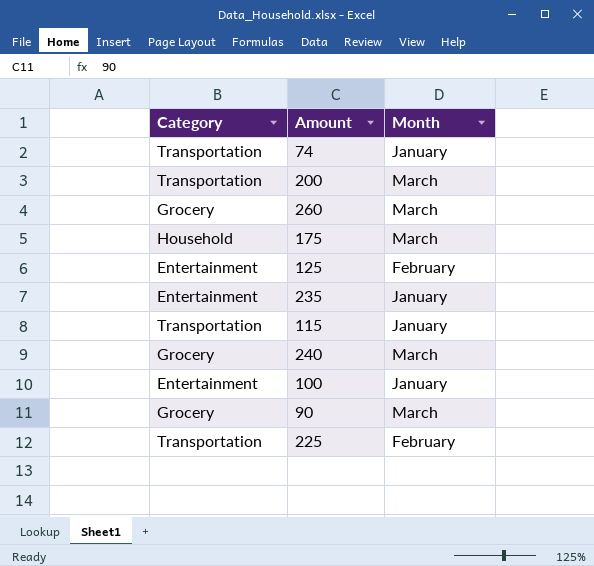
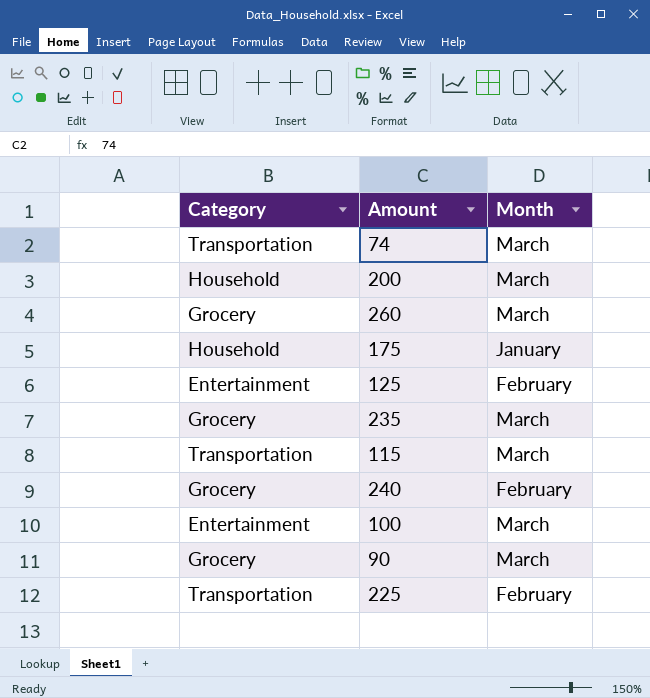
74 | Month: January -> March
200 | Category: Transportation -> Household
175 | Month: March -> January
235 | Category: Entertainment -> Grocery
235 | Month: January -> March
115 | Month: January -> March
240 | Month: March -> February
100 | Month: January -> March

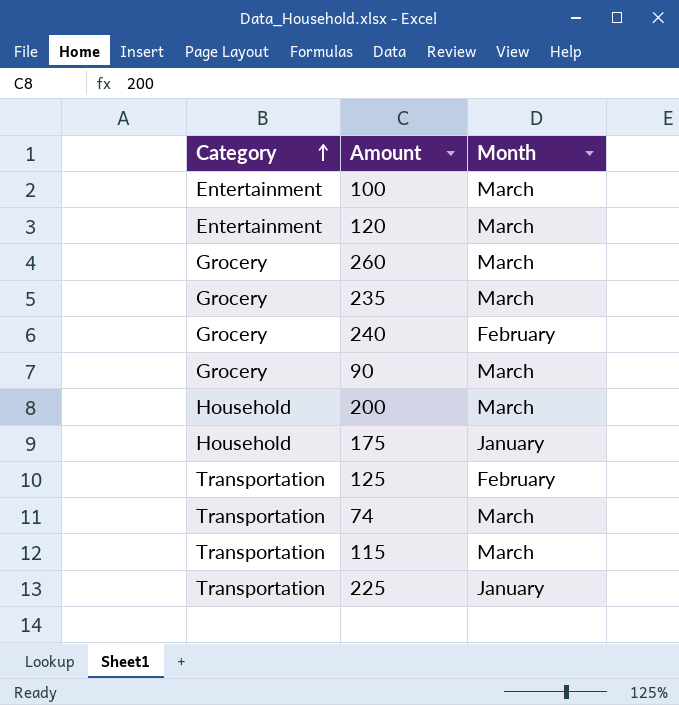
row order: none -> Category ascending
row 120: none -> Entertainment | March
125 | Category: Entertainment -> Transportation
225 | Month: February -> January

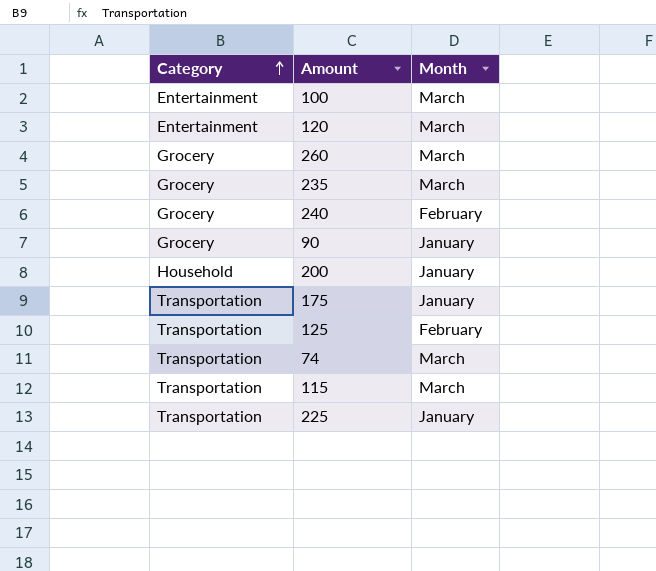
90 | Month: March -> January
200 | Month: March -> January
175 | Category: Household -> Transportation

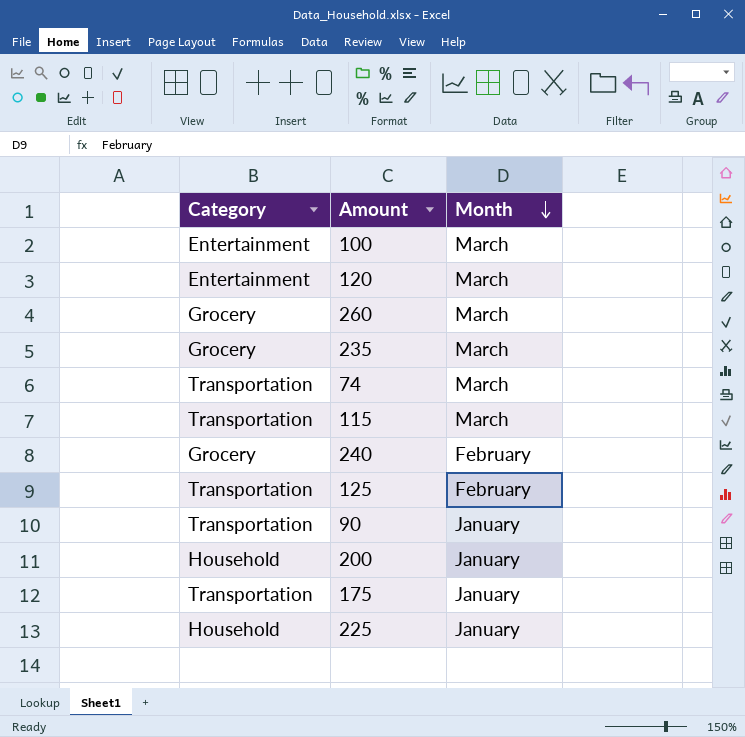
row order: Category ascending -> Month descending
90 | Category: Grocery -> Transportation
225 | Category: Transportation -> Household

